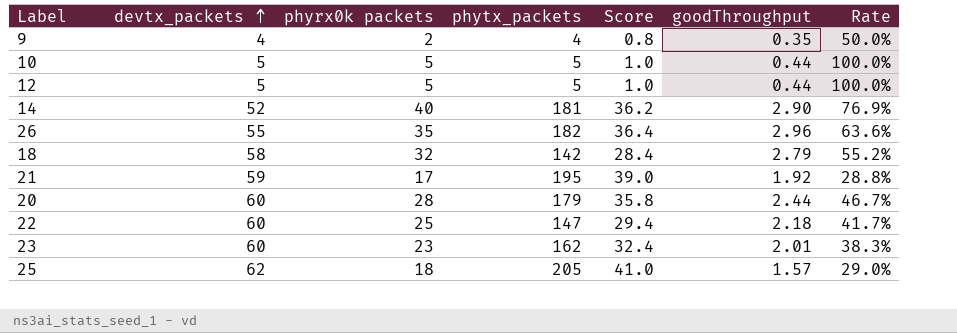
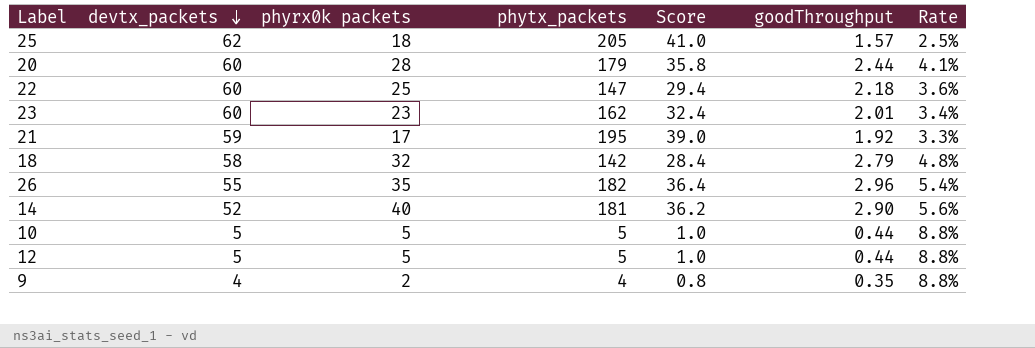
row order: devtx_packets ascending -> devtx_packets descending
column Rate | formula: [phyrx0k packets] / [devtx_packets] -> [goodThroughput] / [devtx_packets]

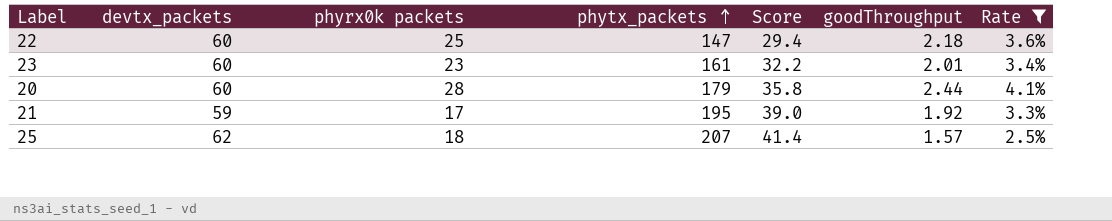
filter: none -> Rate <= 4.1%
row order: devtx_packets descending -> phytx_packets ascending
23 | phytx_packets: 162 -> 161
23 | Score: 32.4 -> 32.2
25 | phytx_packets: 205 -> 207
25 | Score: 41.0 -> 41.4

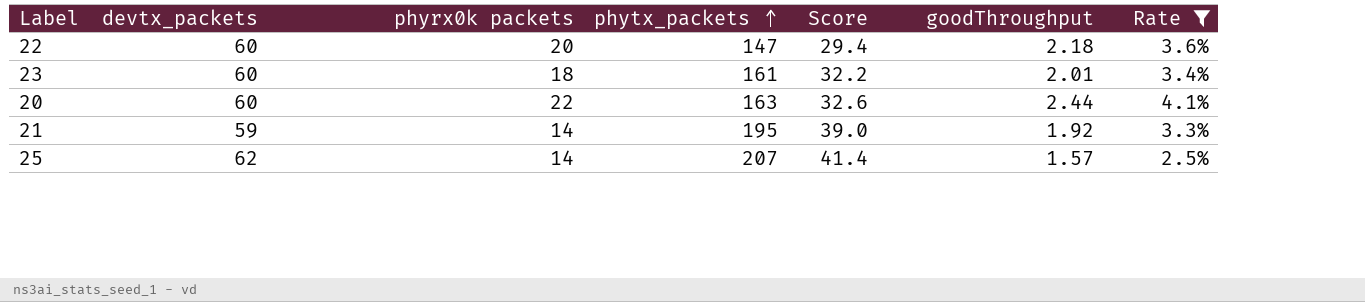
22 | phyrx0k packets: 25 -> 20
23 | phyrx0k packets: 23 -> 18
20 | phyrx0k packets: 28 -> 22
20 | phytx_packets: 179 -> 163
20 | Score: 35.8 -> 32.6
21 | phyrx0k packets: 17 -> 14
25 | phyrx0k packets: 18 -> 14

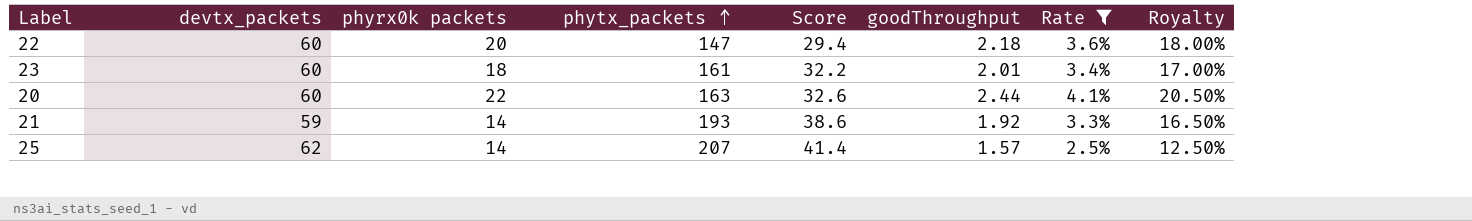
column Royalty | formula: none -> [Rate] * 5
21 | phytx_packets: 195 -> 193
21 | Score: 39.0 -> 38.6

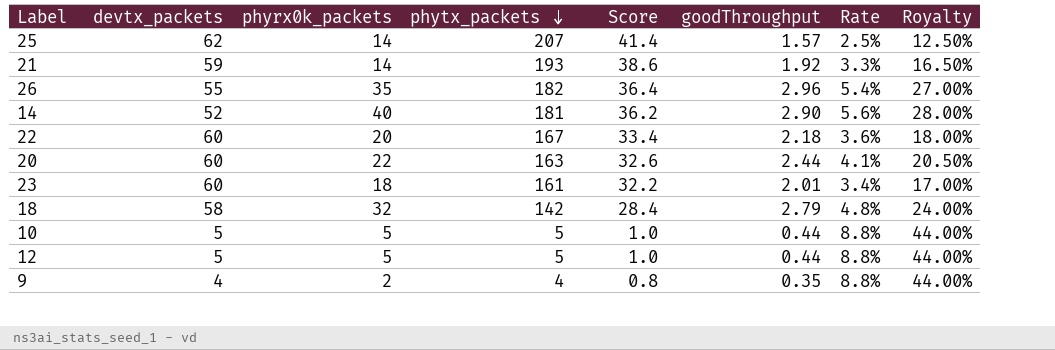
filter: Rate <= 4.1% -> none
row order: phytx_packets ascending -> phytx_packets descending
column name: phyrx0k packets -> phyrx0k_packets
22 | phytx_packets: 147 -> 167
22 | Score: 29.4 -> 33.4

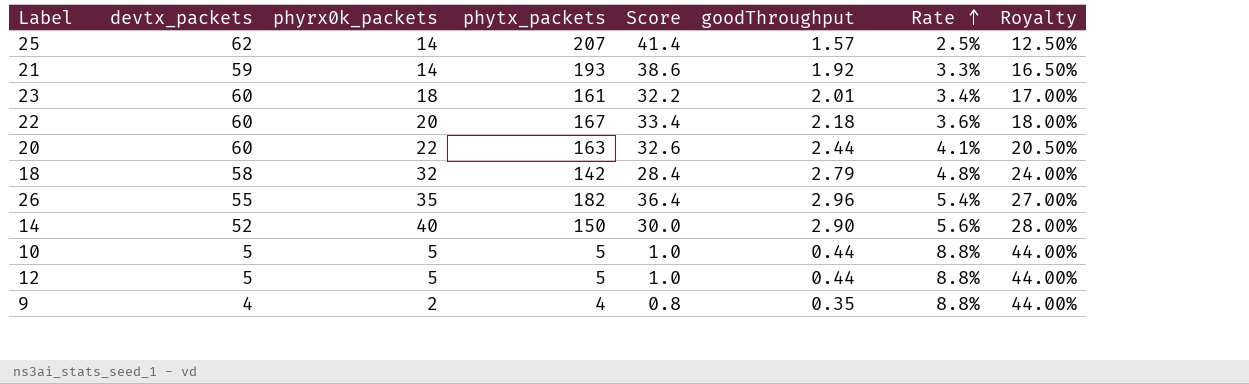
row order: phytx_packets descending -> Rate ascending
14 | phytx_packets: 181 -> 150
14 | Score: 36.2 -> 30.0

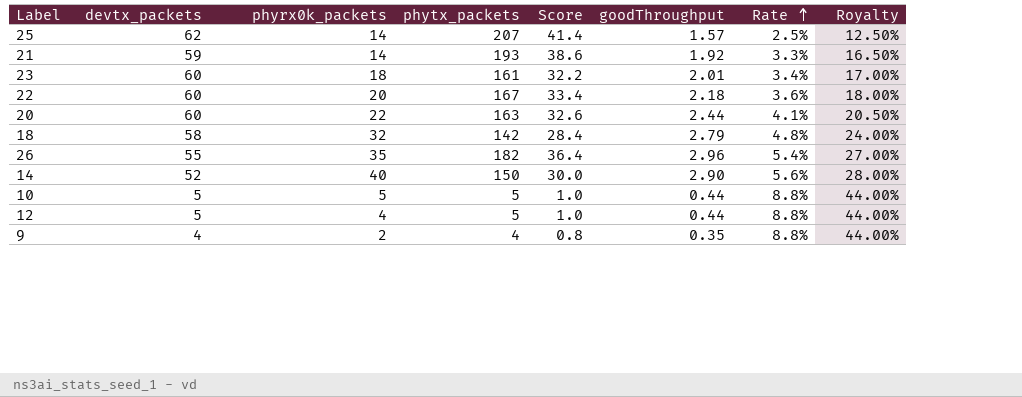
12 | phyrx0k_packets: 5 -> 4

